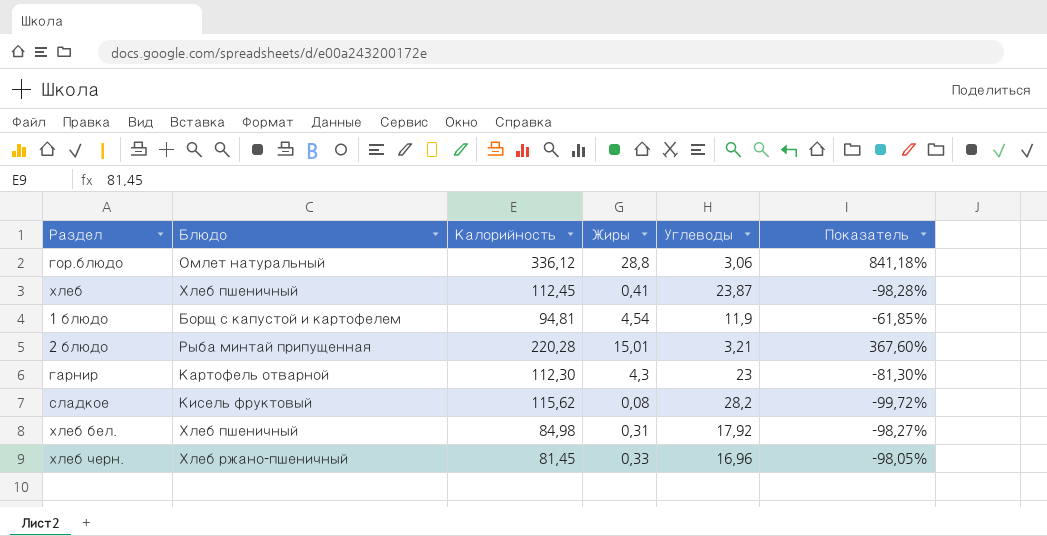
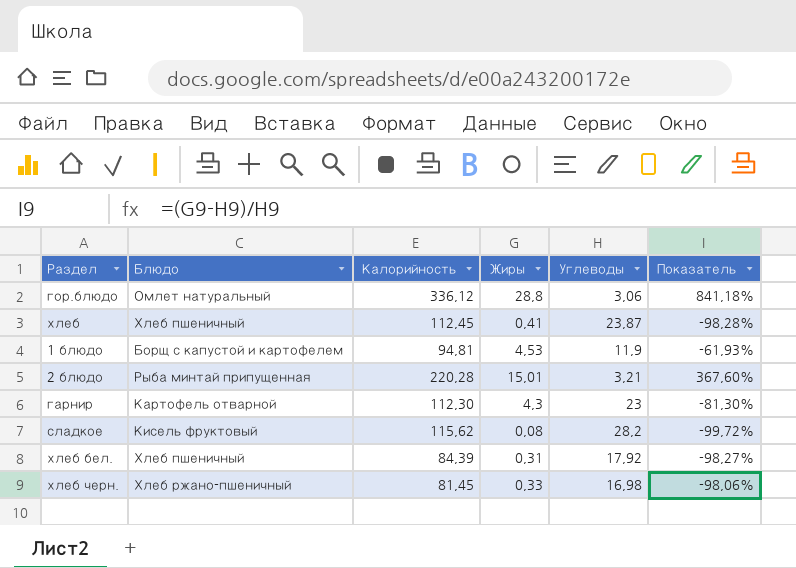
1 блюдо | Жиры: 4,54 -> 4,53
1 блюдо | Показатель: -61,85% -> -61,93%
хлеб бел. | Калорийность: 84,98 -> 84,39
хлеб черн. | Углеводы: 16,96 -> 16,98
хлеб черн. | Показатель: -98,05% -> -98,06%

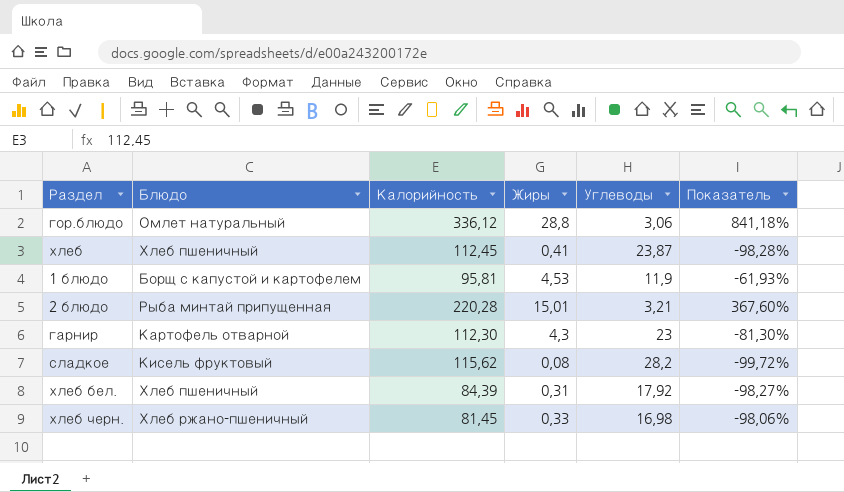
1 блюдо | Калорийность: 94,81 -> 95,81

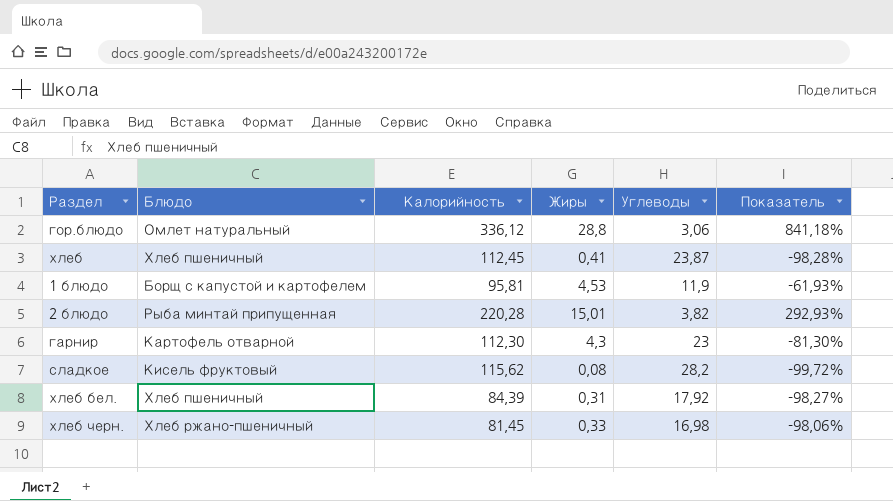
2 блюдо | Углеводы: 3,21 -> 3,82
2 блюдо | Показатель: 367,60% -> 292,93%

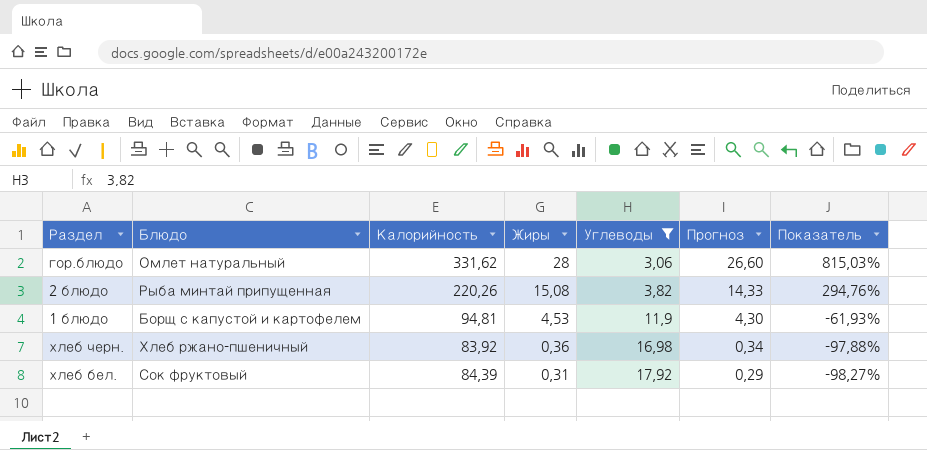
filter: none -> Углеводы <= 17,92
row order: none -> Жиры descending
column Прогноз | formula: none -> [Жиры] * 0,95
гор.блюдо | Калорийность: 336,12 -> 331,62
гор.блюдо | Жиры: 28,8 -> 28
гор.блюдо | Показатель: 841,18% -> 815,03%
2 блюдо | Калорийность: 220,28 -> 220,26
2 блюдо | Жиры: 15,01 -> 15,08
2 блюдо | Показатель: 292,93% -> 294,76%
1 блюдо | Калорийность: 95,81 -> 94,81
хлеб черн. | Калорийность: 81,45 -> 83,92
хлеб черн. | Жиры: 0,33 -> 0,36
хлеб черн. | Показатель: -98,06% -> -97,88%
хлеб бел. | Блюдо: Хлеб пшеничный -> Сок фруктовый

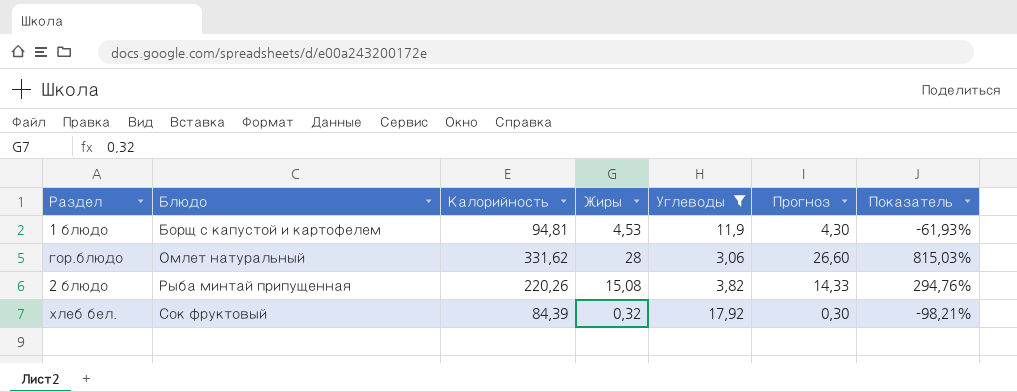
row order: Жиры descending -> Блюдо ascending
row хлеб черн.: Хлеб ржано-пшеничный | 83,92 | 0,36 | 16,98 | 0,34 | -97,88% -> none
хлеб бел. | Жиры: 0,31 -> 0,32
хлеб бел. | Прогноз: 0,29 -> 0,30
хлеб бел. | Показатель: -98,27% -> -98,21%

